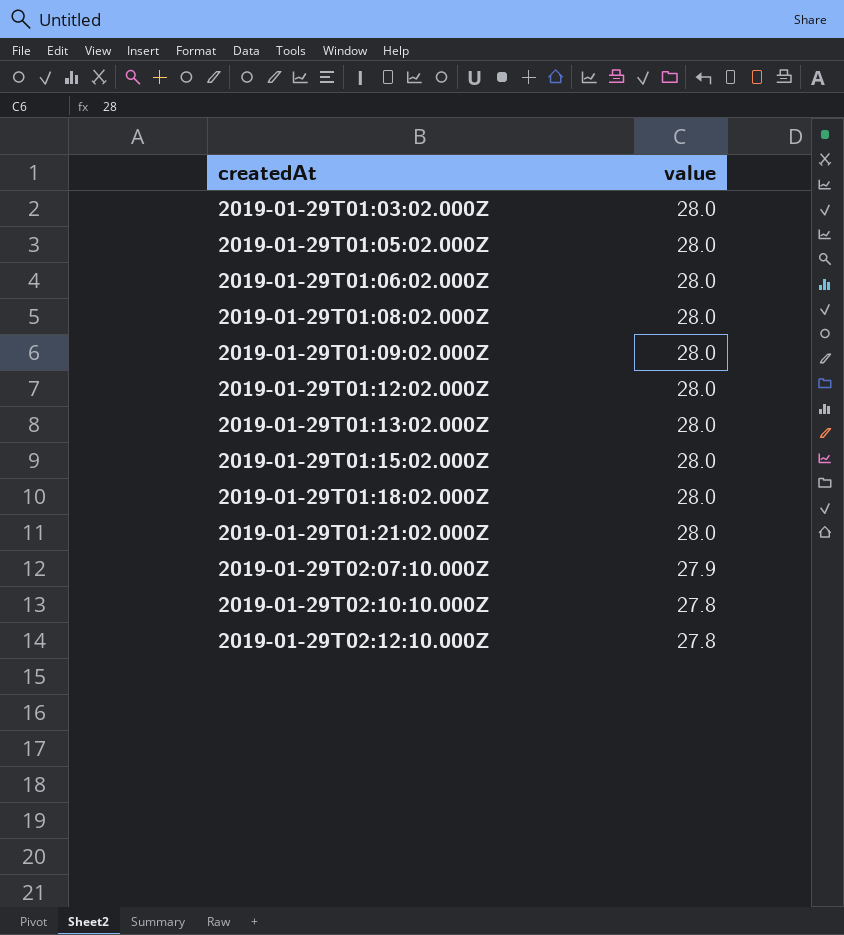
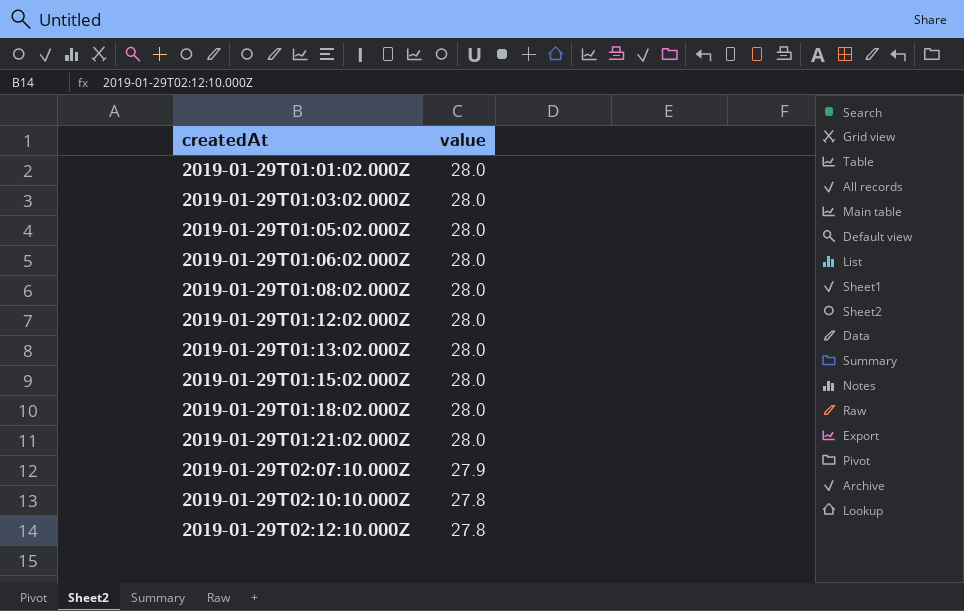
row 2019-01-29T01:09:02.000Z: 28.0 -> none
row 2019-01-29T01:01:02.000Z: none -> 28.0

